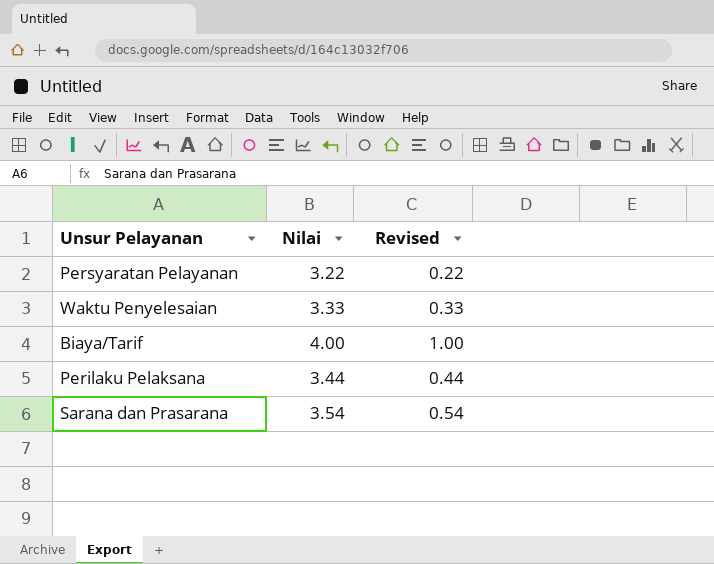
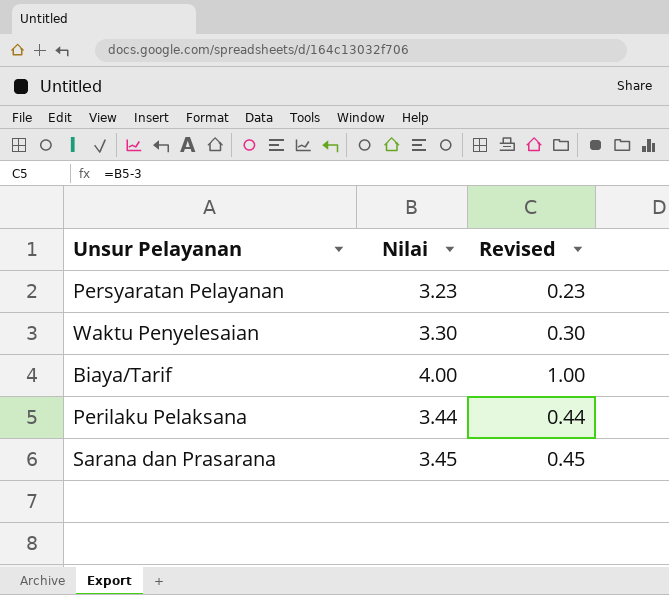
Persyaratan Pelayanan | Nilai: 3.22 -> 3.23
Persyaratan Pelayanan | Revised: 0.22 -> 0.23
Waktu Penyelesaian | Nilai: 3.33 -> 3.30
Waktu Penyelesaian | Revised: 0.33 -> 0.30
Sarana dan Prasarana | Nilai: 3.54 -> 3.45
Sarana dan Prasarana | Revised: 0.54 -> 0.45

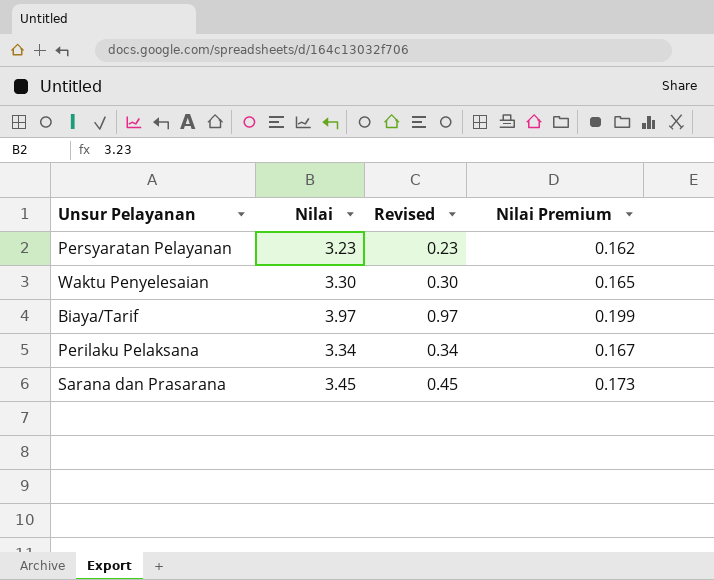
column Nilai Premium | formula: none -> [Nilai] * 0.05
Biaya/Tarif | Nilai: 4.00 -> 3.97
Biaya/Tarif | Revised: 1.00 -> 0.97
Perilaku Pelaksana | Nilai: 3.44 -> 3.34
Perilaku Pelaksana | Revised: 0.44 -> 0.34

